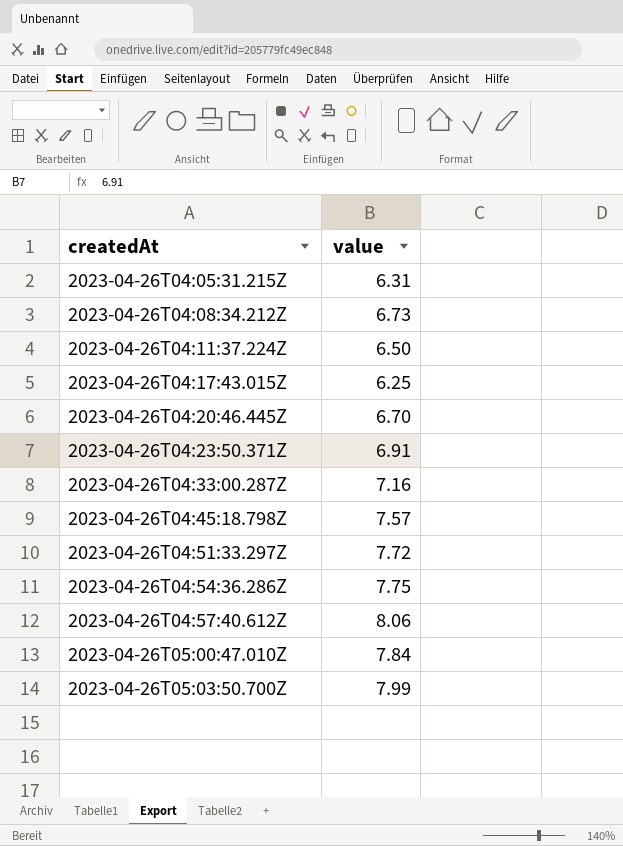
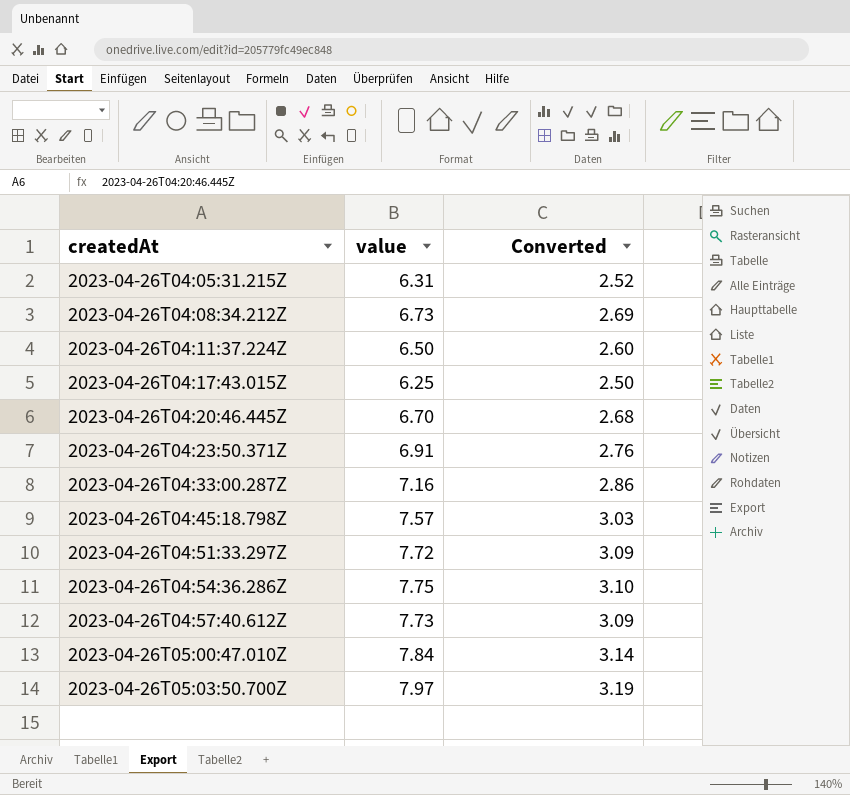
column Converted | formula: none -> [value] * 0.4
2023-04-26T04:57:40.612Z | value: 8.06 -> 7.73
2023-04-26T05:03:50.700Z | value: 7.99 -> 7.97

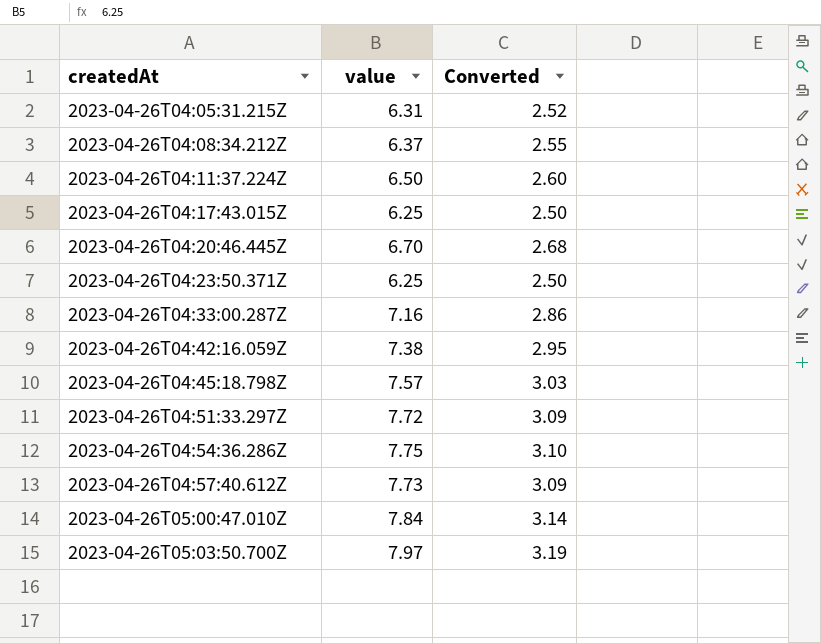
2023-04-26T04:08:34.212Z | value: 6.73 -> 6.37
2023-04-26T04:08:34.212Z | Converted: 2.69 -> 2.55
2023-04-26T04:23:50.371Z | value: 6.91 -> 6.25
2023-04-26T04:23:50.371Z | Converted: 2.76 -> 2.50
row 2023-04-26T04:42:16.059Z: none -> 7.38 | 2.95

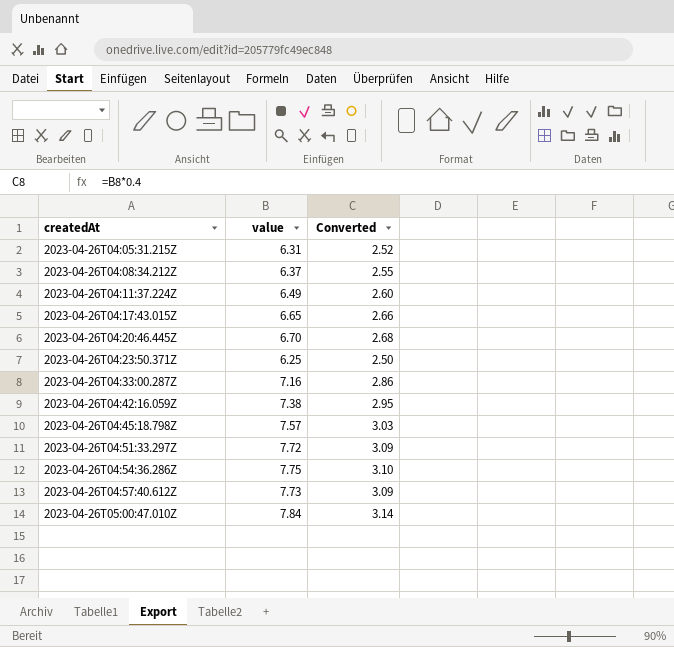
row 2023-04-26T05:03:50.700Z: 7.97 | 3.19 -> none
2023-04-26T04:11:37.224Z | value: 6.50 -> 6.49
2023-04-26T04:17:43.015Z | value: 6.25 -> 6.65
2023-04-26T04:17:43.015Z | Converted: 2.50 -> 2.66

